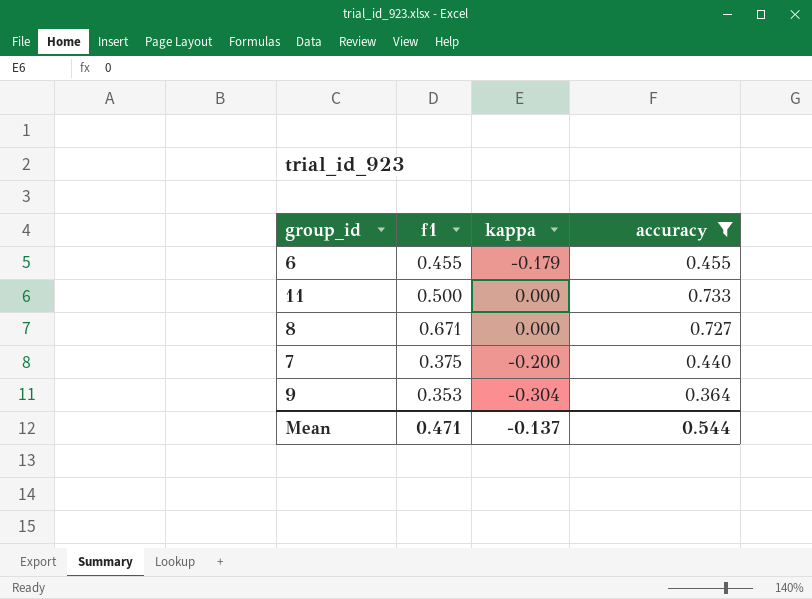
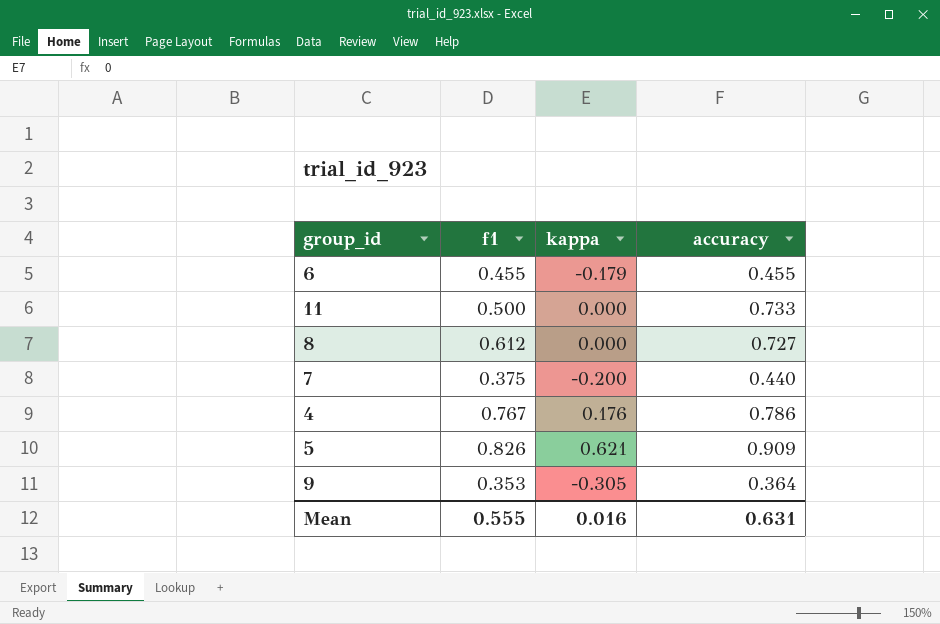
filter: accuracy <= 0.733 -> none
8 | f1: 0.671 -> 0.612
9 | kappa: -0.304 -> -0.305
Mean | f1: 0.471 -> 0.555
Mean | kappa: -0.137 -> 0.016
Mean | accuracy: 0.544 -> 0.631

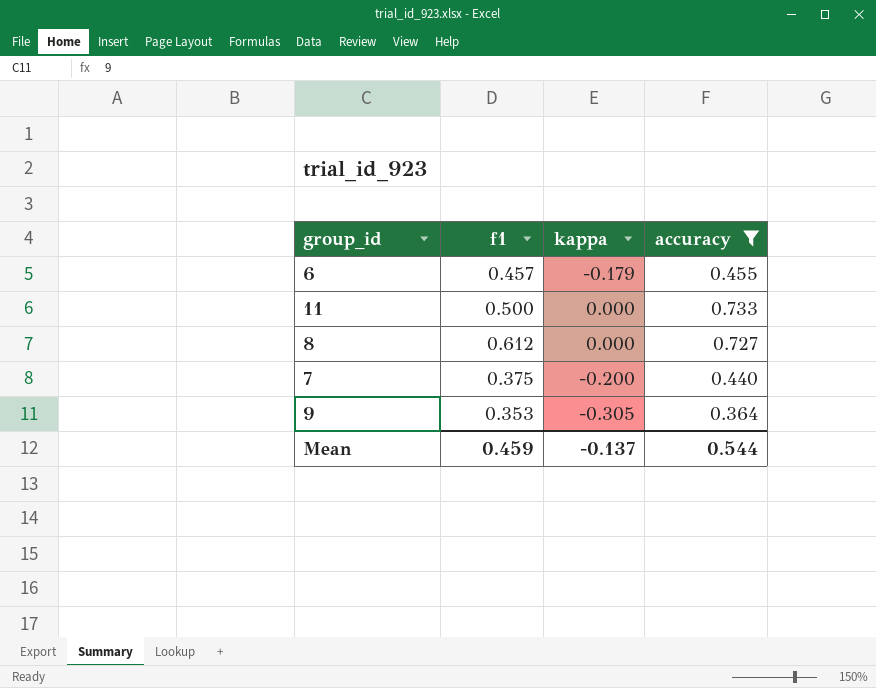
filter: none -> accuracy <= 0.733
6 | f1: 0.455 -> 0.457
Mean | f1: 0.555 -> 0.459
Mean | kappa: 0.016 -> -0.137
Mean | accuracy: 0.631 -> 0.544

